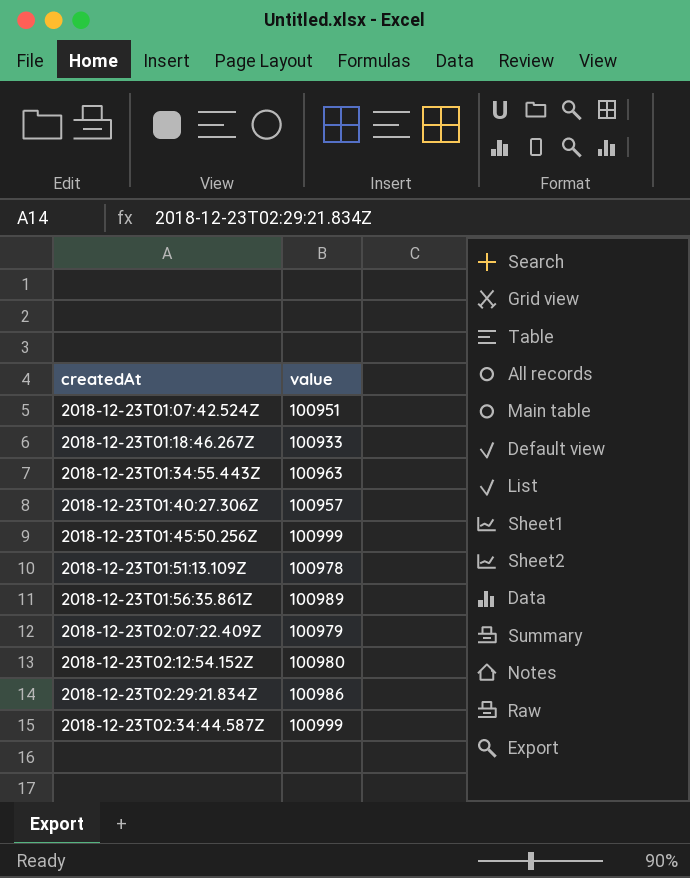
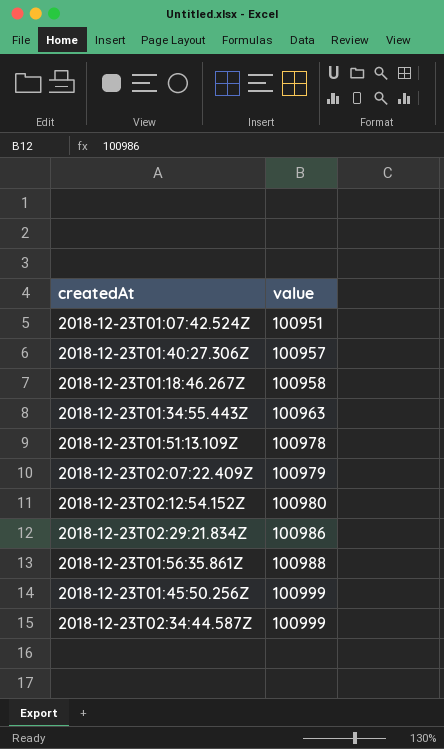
row order: createdAt ascending -> value ascending
2018-12-23T01:18:46.267Z | value: 100933 -> 100958
2018-12-23T01:56:35.861Z | value: 100989 -> 100988

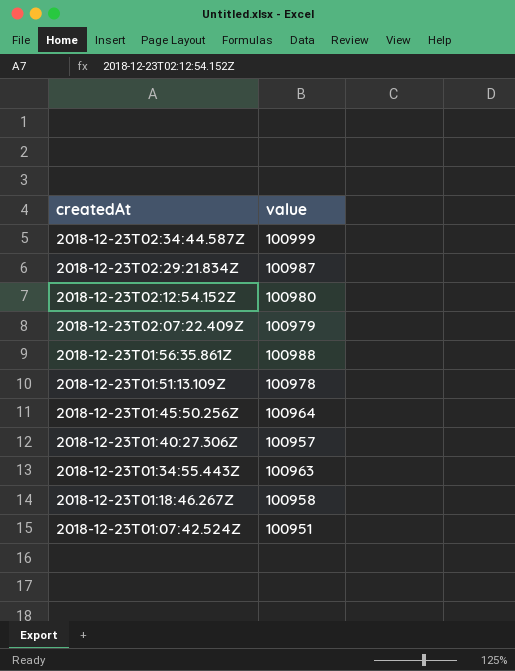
row order: value ascending -> createdAt descending
2018-12-23T02:29:21.834Z | value: 100986 -> 100987
2018-12-23T01:45:50.256Z | value: 100999 -> 100964

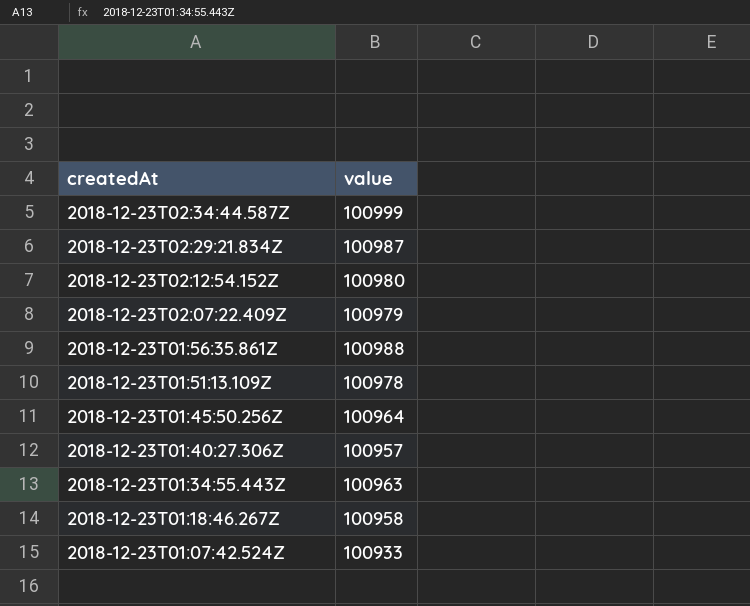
2018-12-23T01:07:42.524Z | value: 100951 -> 100933

